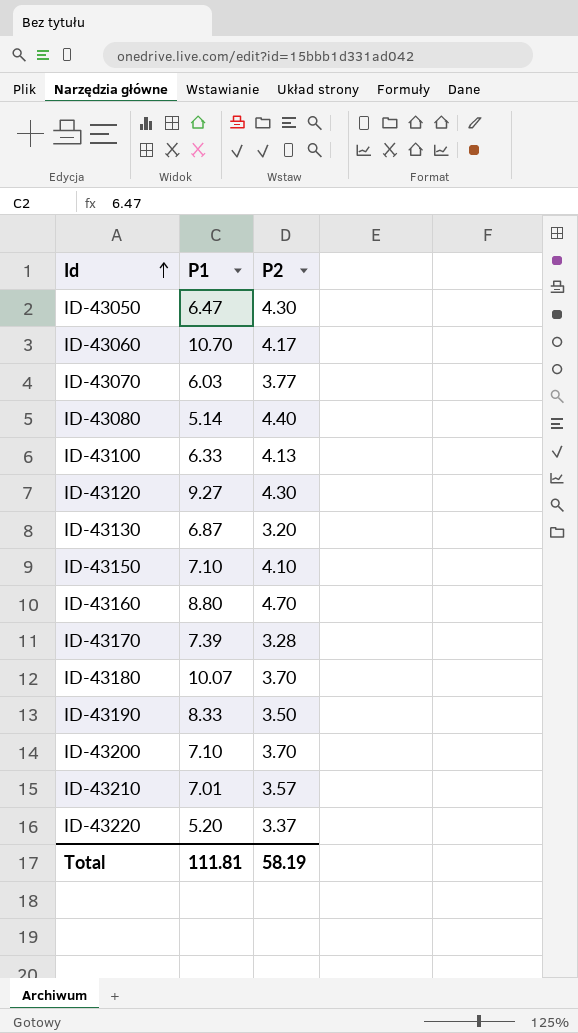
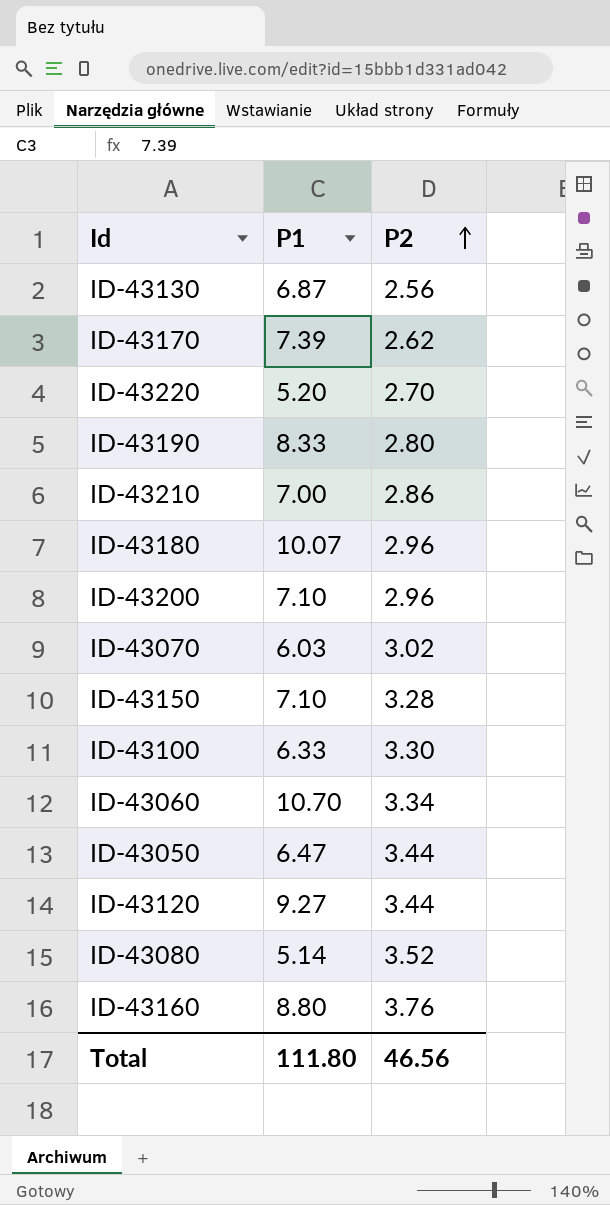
row order: Id ascending -> P2 ascending
ID-43130 | P2: 3.20 -> 2.56
ID-43170 | P2: 3.28 -> 2.62
ID-43220 | P2: 3.37 -> 2.70
ID-43190 | P2: 3.50 -> 2.80
ID-43210 | P1: 7.01 -> 7.00
ID-43210 | P2: 3.57 -> 2.86
ID-43180 | P2: 3.70 -> 2.96
ID-43200 | P2: 3.70 -> 2.96
ID-43070 | P2: 3.77 -> 3.02
ID-43150 | P2: 4.10 -> 3.28
ID-43100 | P2: 4.13 -> 3.30
ID-43060 | P2: 4.17 -> 3.34
ID-43050 | P2: 4.30 -> 3.44
ID-43120 | P2: 4.30 -> 3.44
ID-43080 | P2: 4.40 -> 3.52
ID-43160 | P2: 4.70 -> 3.76
Total | P1: 111.81 -> 111.80
Total | P2: 58.19 -> 46.56

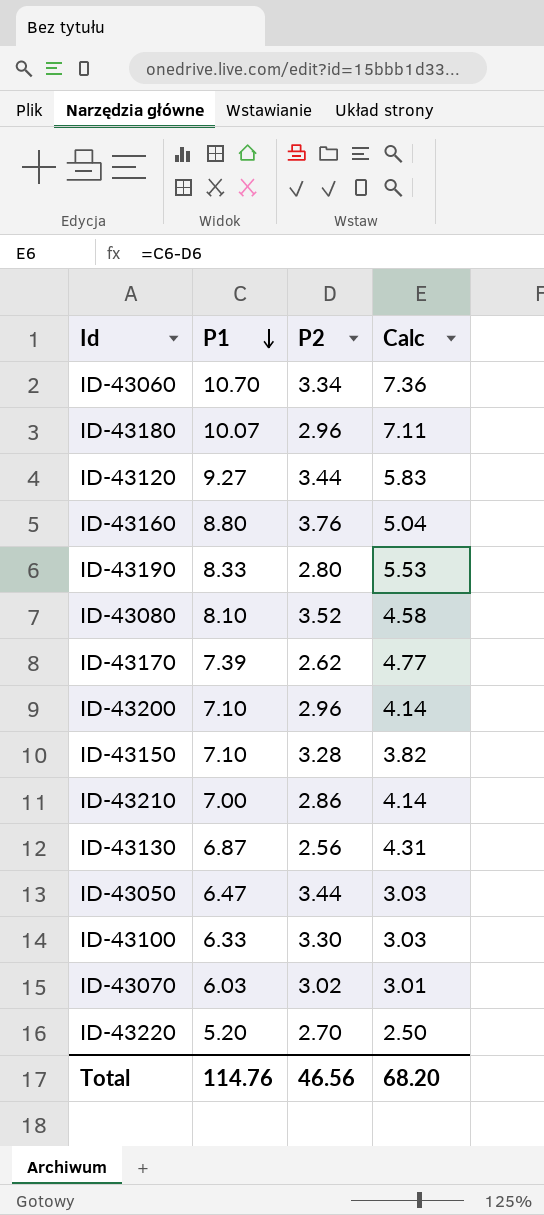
row order: P2 ascending -> P1 descending
column Calc | formula: none -> [P1] - [P2]
ID-43080 | P1: 5.14 -> 8.10
Total | P1: 111.80 -> 114.76

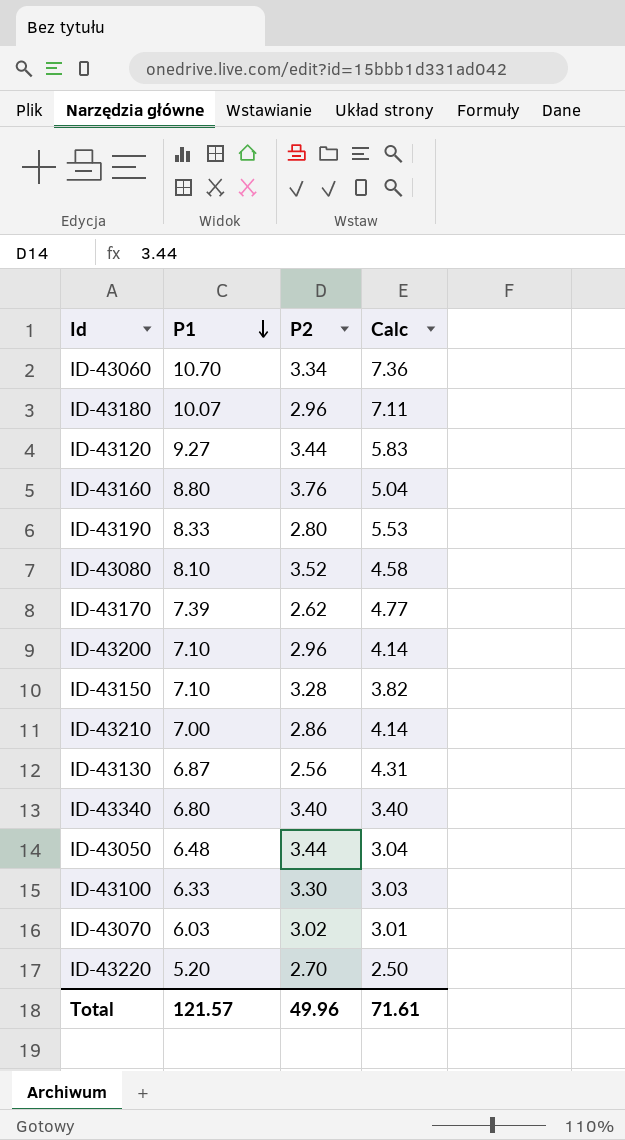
row ID-43340: none -> 6.80 | 3.40 | 3.40
ID-43050 | P1: 6.47 -> 6.48
ID-43050 | Calc: 3.03 -> 3.04
Total | P1: 114.76 -> 121.57
Total | P2: 46.56 -> 49.96
Total | Calc: 68.20 -> 71.61

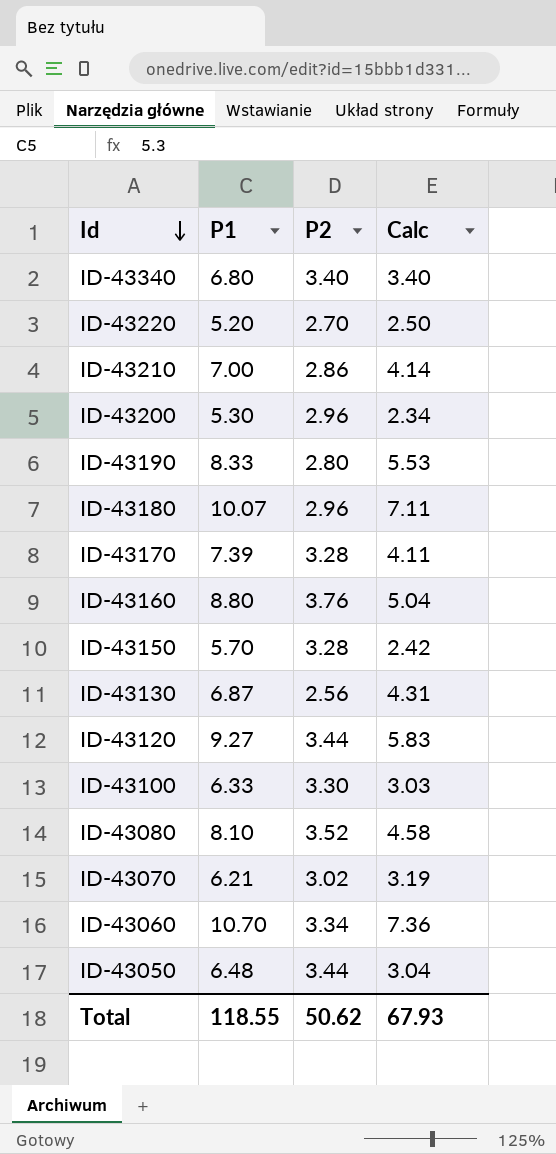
row order: P1 descending -> Id descending
ID-43200 | P1: 7.10 -> 5.30
ID-43200 | Calc: 4.14 -> 2.34
ID-43170 | P2: 2.62 -> 3.28
ID-43170 | Calc: 4.77 -> 4.11
ID-43150 | P1: 7.10 -> 5.70
ID-43150 | Calc: 3.82 -> 2.42
ID-43070 | P1: 6.03 -> 6.21
ID-43070 | Calc: 3.01 -> 3.19
Total | P1: 121.57 -> 118.55
Total | P2: 49.96 -> 50.62
Total | Calc: 71.61 -> 67.93

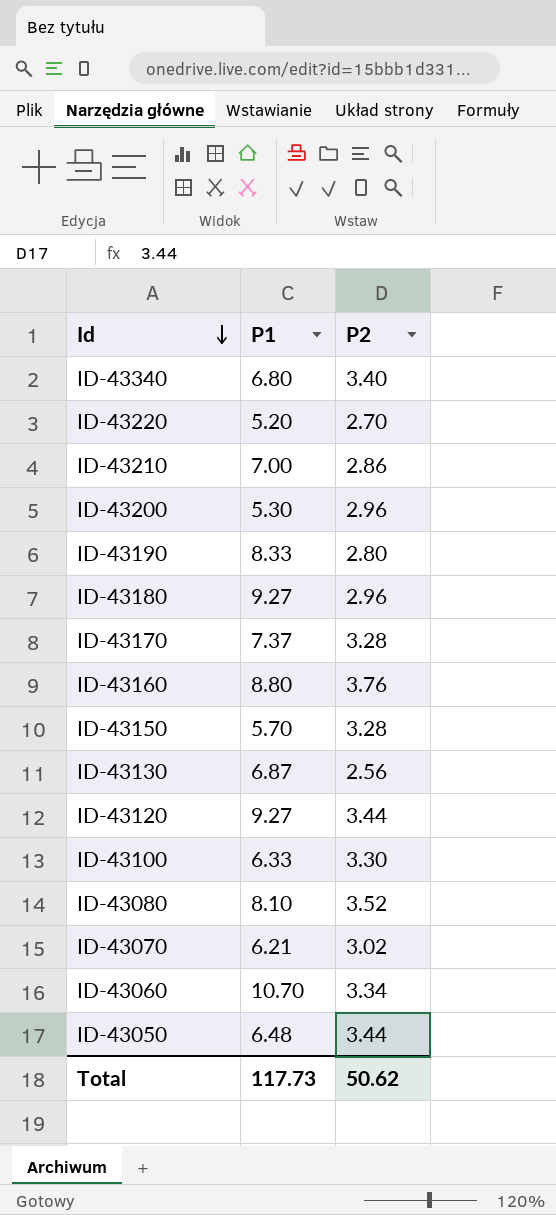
column Calc | formula: [P1] - [P2] -> none
ID-43180 | P1: 10.07 -> 9.27
ID-43170 | P1: 7.39 -> 7.37
Total | P1: 118.55 -> 117.73

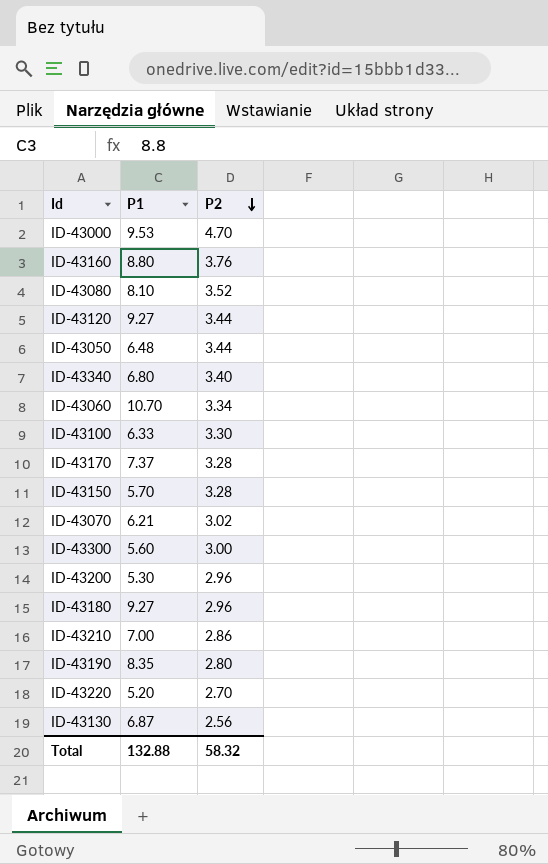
row order: Id descending -> P2 descending
row ID-43000: none -> 9.53 | 4.70
row ID-43300: none -> 5.60 | 3.00
ID-43190 | P1: 8.33 -> 8.35
Total | P1: 117.73 -> 132.88
Total | P2: 50.62 -> 58.32

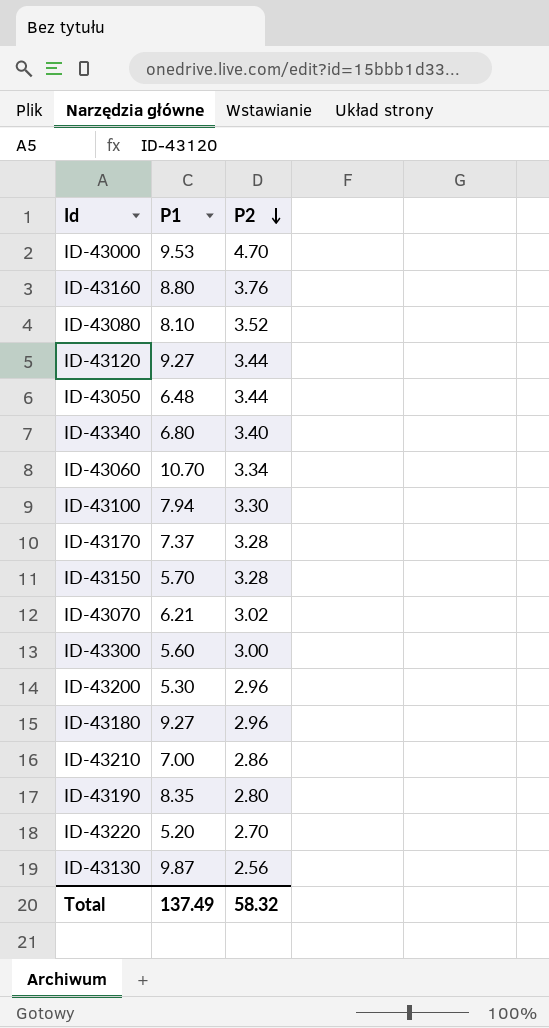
ID-43100 | P1: 6.33 -> 7.94
ID-43130 | P1: 6.87 -> 9.87
Total | P1: 132.88 -> 137.49

